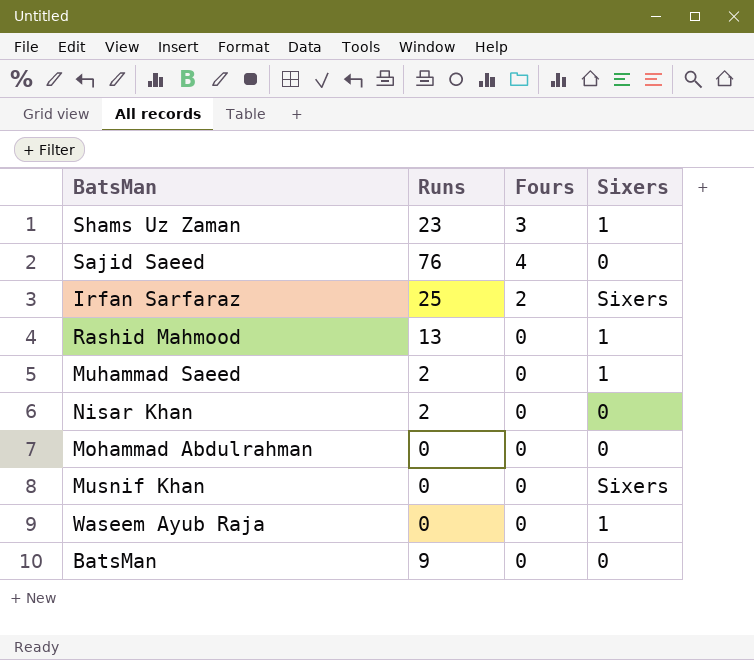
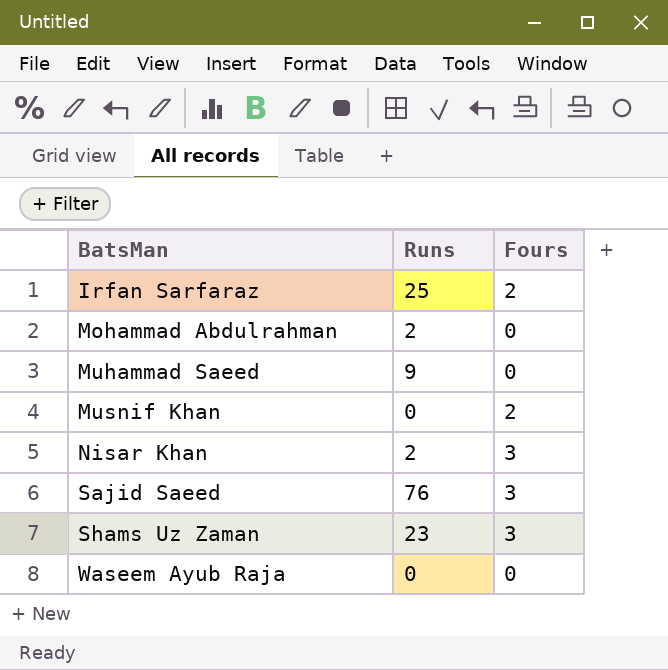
row order: none -> BatsMan ascending
column Sixers | position: 4 -> none
row Rashid Mahmood: 13 | 0 | 1 -> none
row BatsMan: 9 | 0 | 0 -> none
Mohammad Abdulrahman | Runs: 0 -> 2
Muhammad Saeed | Runs: 2 -> 9
Musnif Khan | Fours: 0 -> 2
Nisar Khan | Fours: 0 -> 3
Sajid Saeed | Fours: 4 -> 3

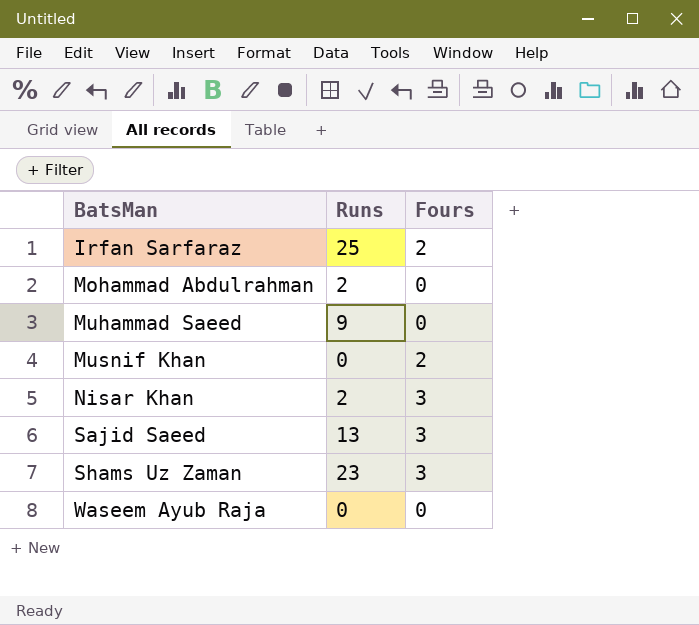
Sajid Saeed | Runs: 76 -> 13

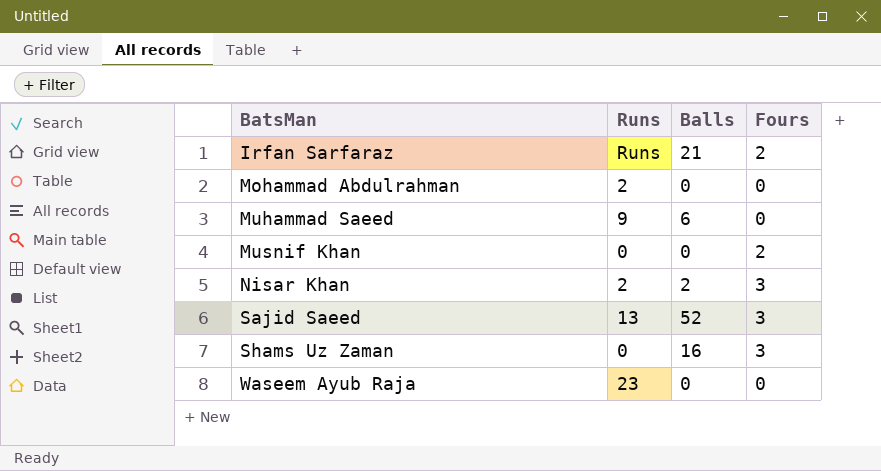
column Balls | position: none -> 3
Irfan Sarfaraz | Runs: 25 -> Runs
Shams Uz Zaman | Runs: 23 -> 0
Waseem Ayub Raja | Runs: 0 -> 23

